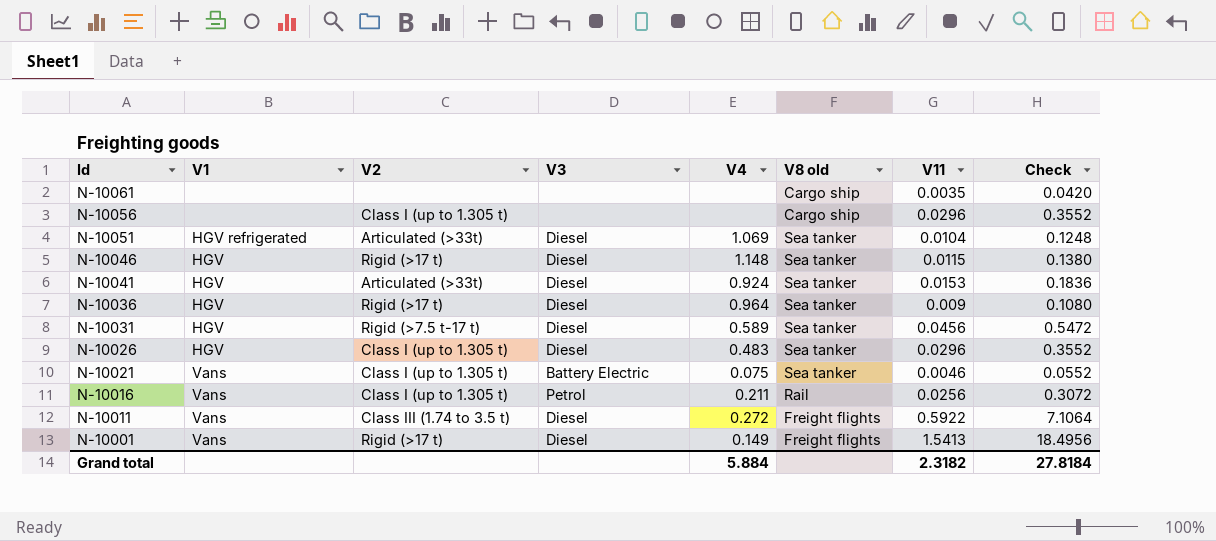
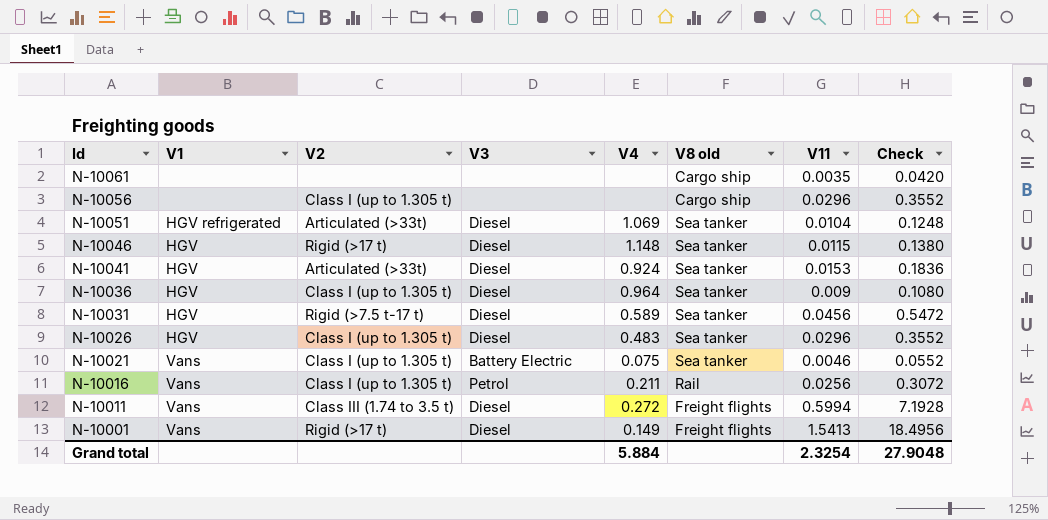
N-10036 | V2: Rigid (>17 t) -> Class I (up to 1.305 t)
N-10011 | V11: 0.5922 -> 0.5994
N-10011 | Check: 7.1064 -> 7.1928
Grand total | V11: 2.3182 -> 2.3254
Grand total | Check: 27.8184 -> 27.9048

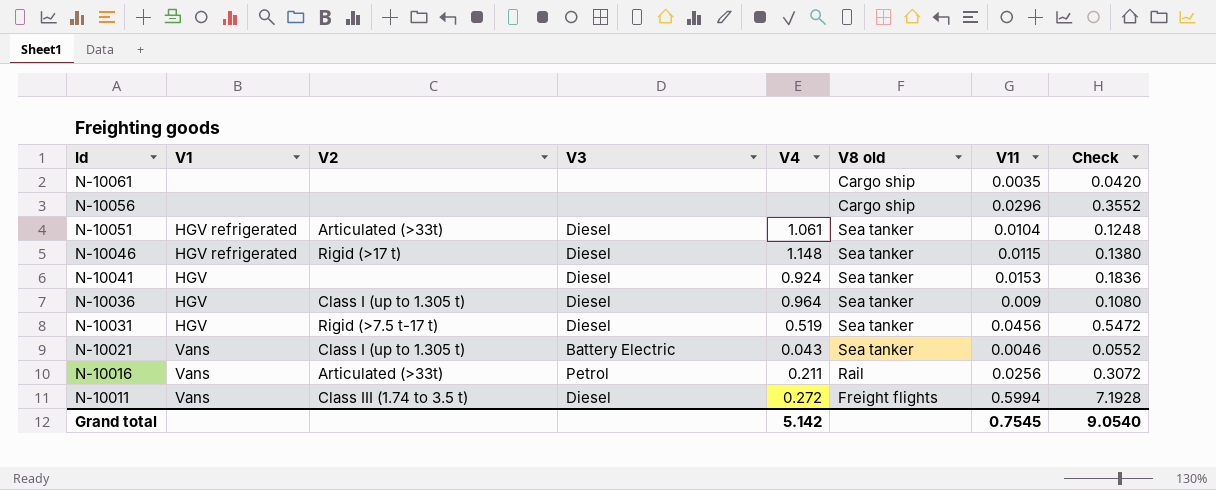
row N-10026: HGV | Class I (up to 1.305 t) | Diesel | 0.483 | Sea tanker | 0.0296 | 0.3552 -> none
row N-10001: Vans | Rigid (>17 t) | Diesel | 0.149 | Freight flights | 1.5413 | 18.4956 -> none
N-10056 | V2: Class I (up to 1.305 t) -> none
N-10051 | V4: 1.069 -> 1.061
N-10046 | V1: HGV -> HGV refrigerated
N-10041 | V2: Articulated (>33t) -> none
N-10031 | V4: 0.589 -> 0.519
N-10021 | V4: 0.075 -> 0.043
N-10016 | V2: Class I (up to 1.305 t) -> Articulated (>33t)
Grand total | V4: 5.884 -> 5.142
Grand total | V11: 2.3254 -> 0.7545
Grand total | Check: 27.9048 -> 9.0540

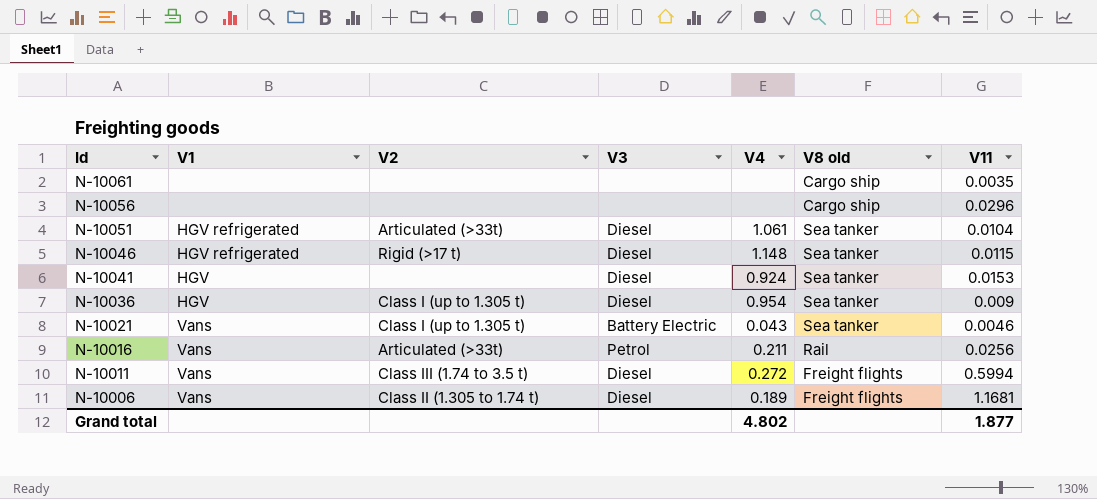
column Check | formula: [V11] * 12 -> none
row N-10031: HGV | Rigid (>7.5 t-17 t) | Diesel | 0.519 | Sea tanker | 0.0456 | 0.5472 -> none
N-10036 | V4: 0.964 -> 0.954
row N-10006: none -> Vans | Class II (1.305 to 1.74 t) | Diesel | 0.189 | Freight flights | 1.1681
Grand total | V4: 5.142 -> 4.802
Grand total | V11: 0.7545 -> 1.877

